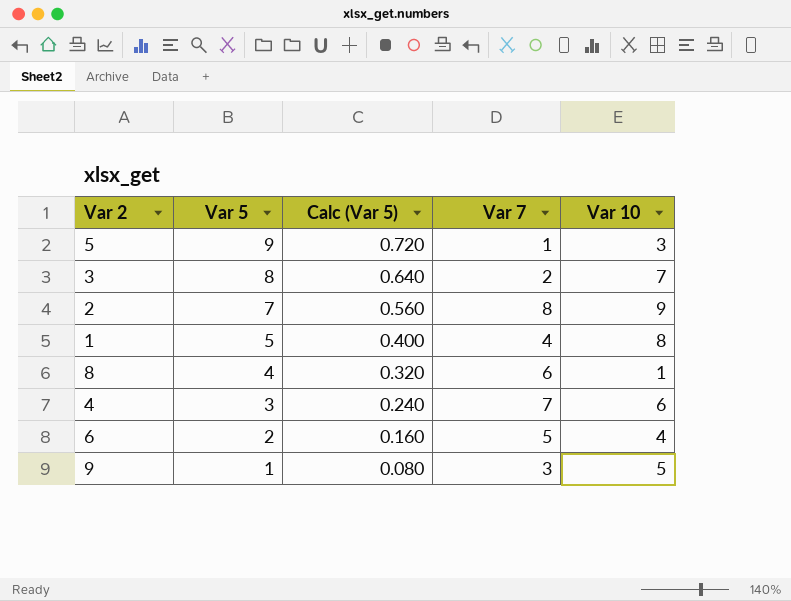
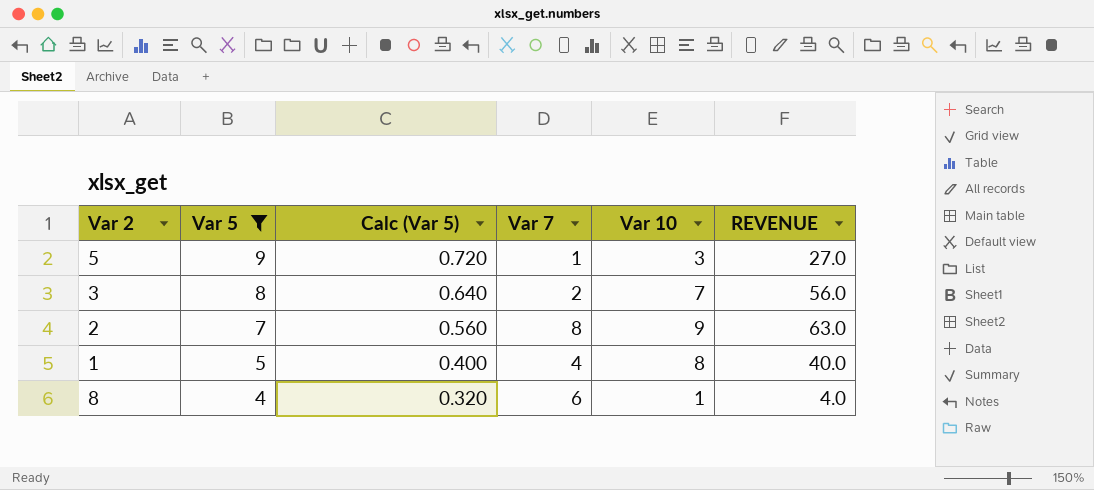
filter: none -> Var 5 >= 4
column REVENUE | formula: none -> [Var 5] * [Var 10]

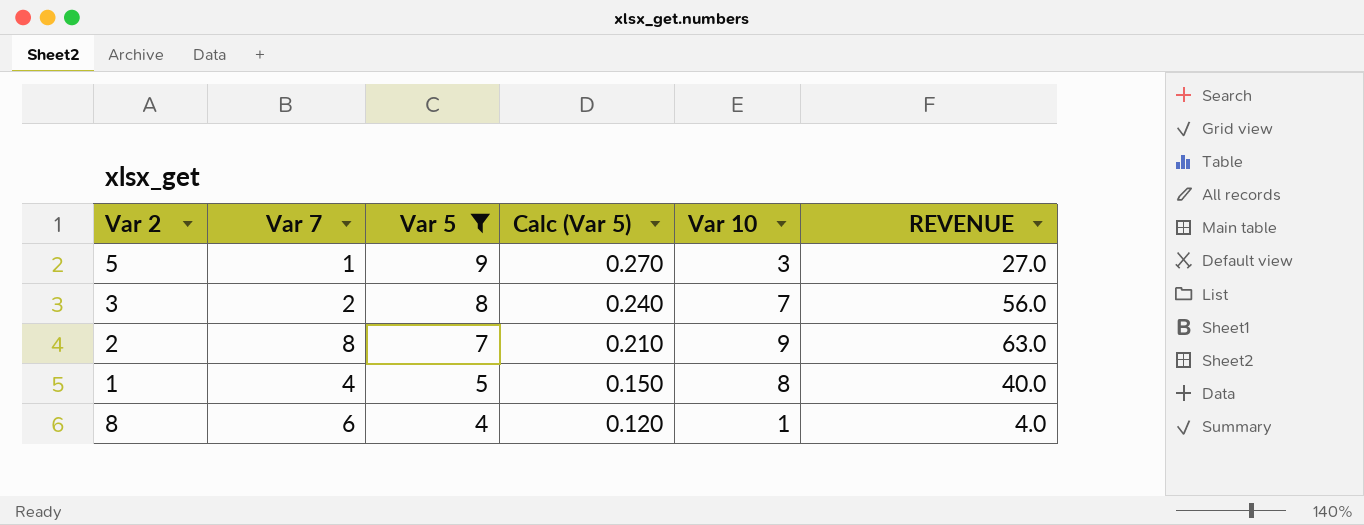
column Var 7 | position: 4 -> 2
column Calc (Var 5) | formula: [Var 5] * 0.08 -> [Var 5] * 0.03

